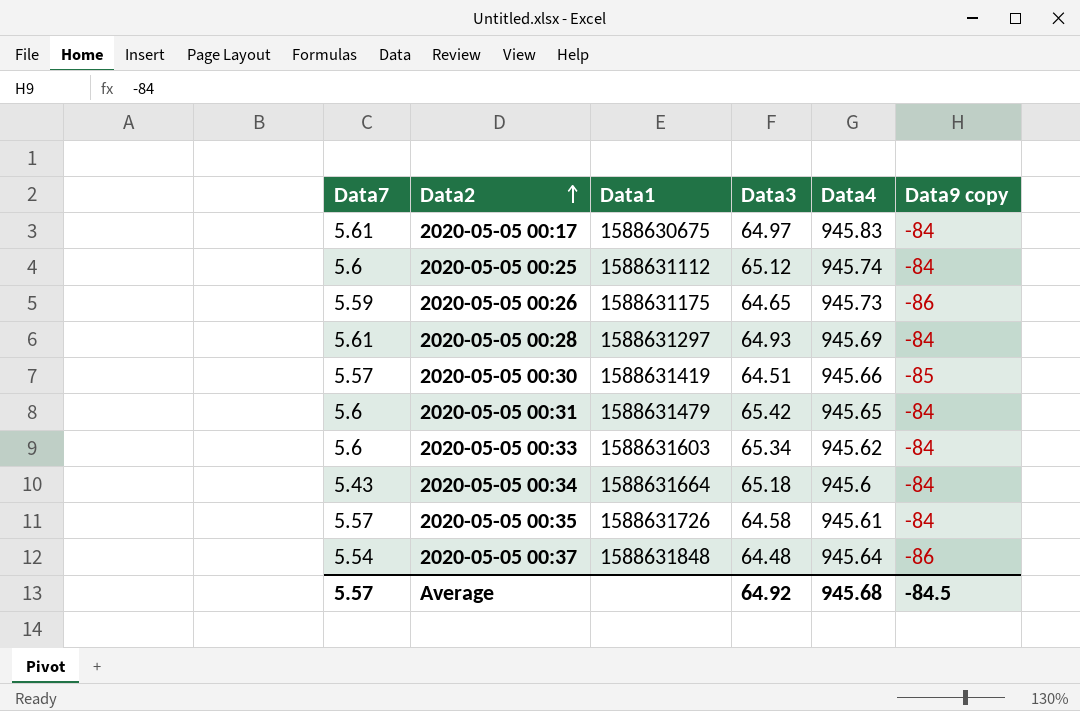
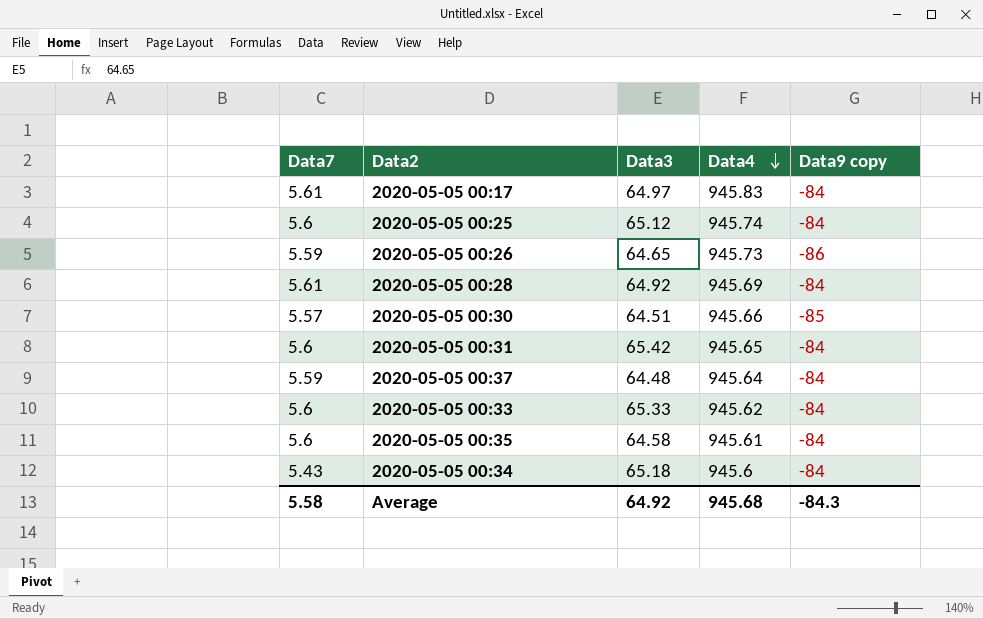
row order: Data2 ascending -> Data4 descending
column Data1 | position: 3 -> none
2020-05-05 00:28 | Data3: 64.93 -> 64.92
2020-05-05 00:37 | Data7: 5.54 -> 5.59
2020-05-05 00:37 | Data9 copy: -86 -> -84
2020-05-05 00:33 | Data3: 65.34 -> 65.33
2020-05-05 00:35 | Data7: 5.57 -> 5.6
Average | Data7: 5.57 -> 5.58
Average | Data9 copy: -84.5 -> -84.3

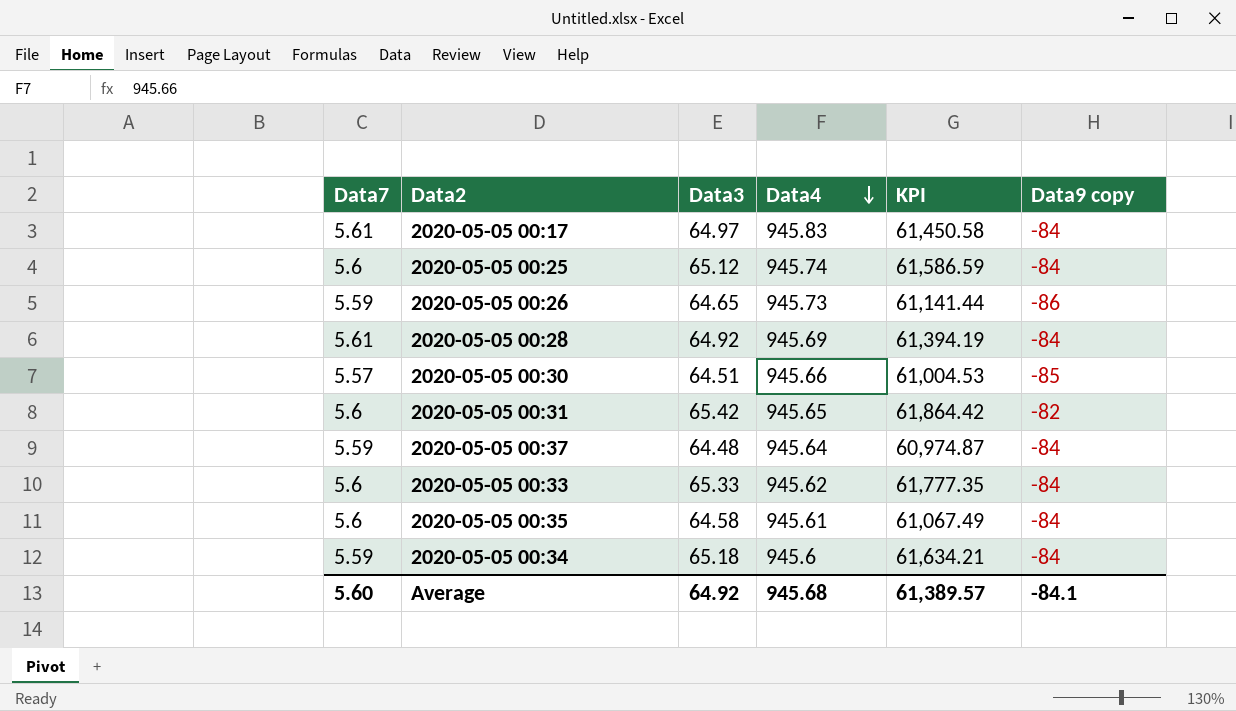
column KPI | formula: none -> [Data3] * [Data4]
2020-05-05 00:31 | Data9 copy: -84 -> -82
2020-05-05 00:34 | Data7: 5.43 -> 5.59
Average | Data7: 5.58 -> 5.60
Average | Data9 copy: -84.3 -> -84.1

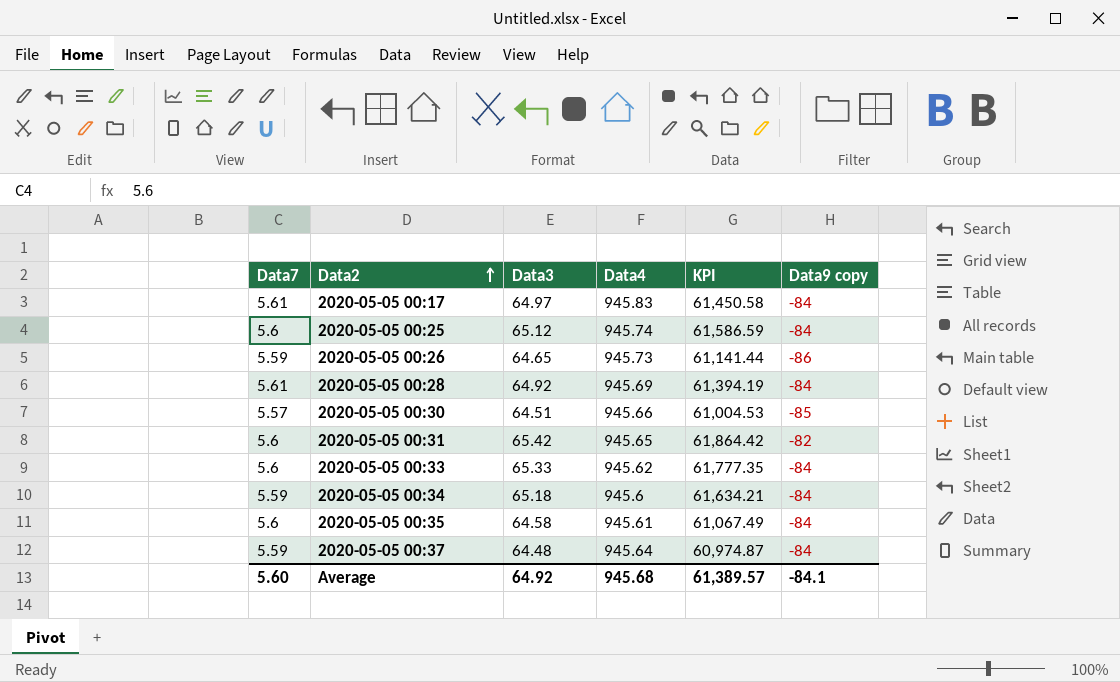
row order: Data4 descending -> Data2 ascending

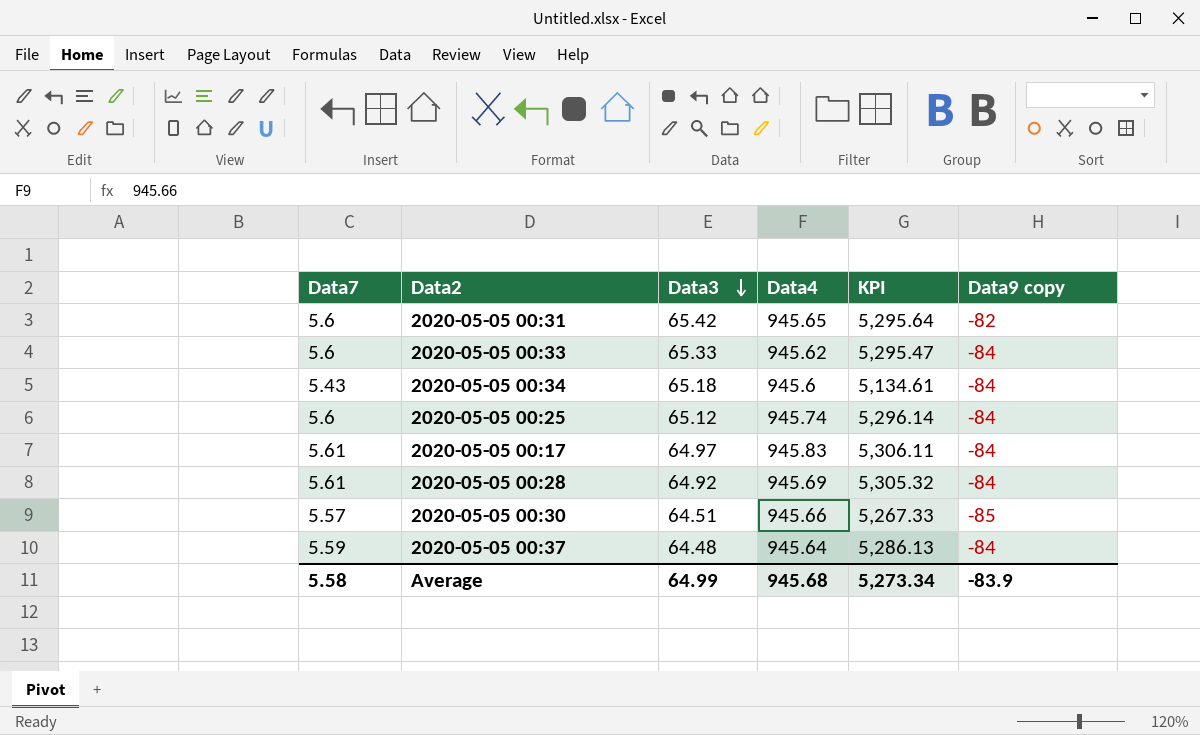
row order: Data2 ascending -> Data3 descending
column KPI | formula: [Data3] * [Data4] -> [Data7] * [Data4]
row 2020-05-05 00:26: 5.59 | 64.65 | 945.73 | 61,141.44 | -86 -> none
row 2020-05-05 00:35: 5.6 | 64.58 | 945.61 | 61,067.49 | -84 -> none
2020-05-05 00:34 | Data7: 5.59 -> 5.43
Average | Data7: 5.60 -> 5.58
Average | Data3: 64.92 -> 64.99
Average | KPI: 61,389.57 -> 5,273.34
Average | Data9 copy: -84.1 -> -83.9

